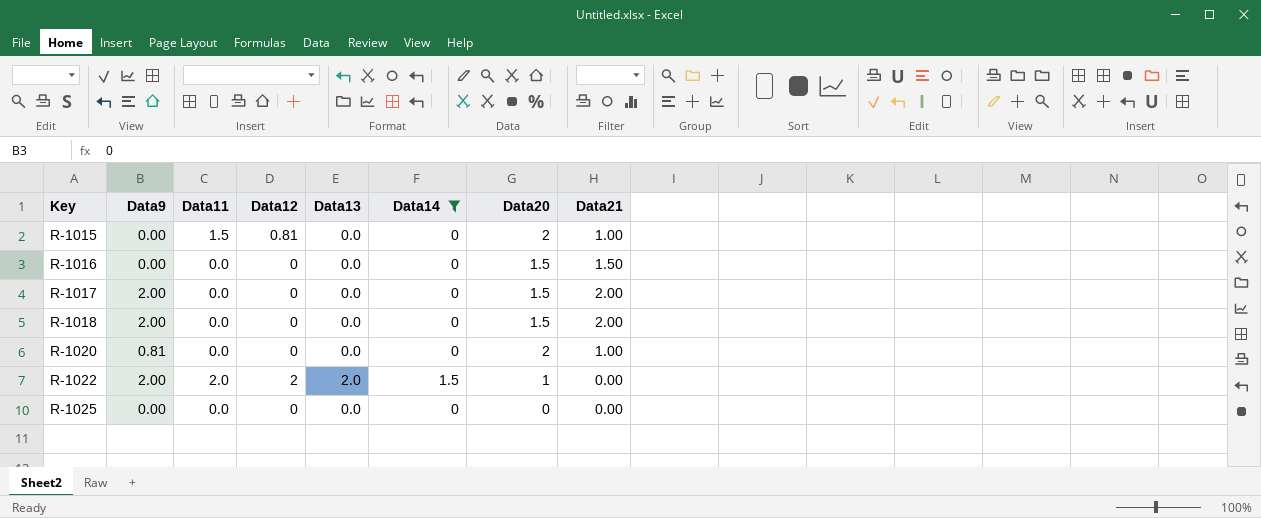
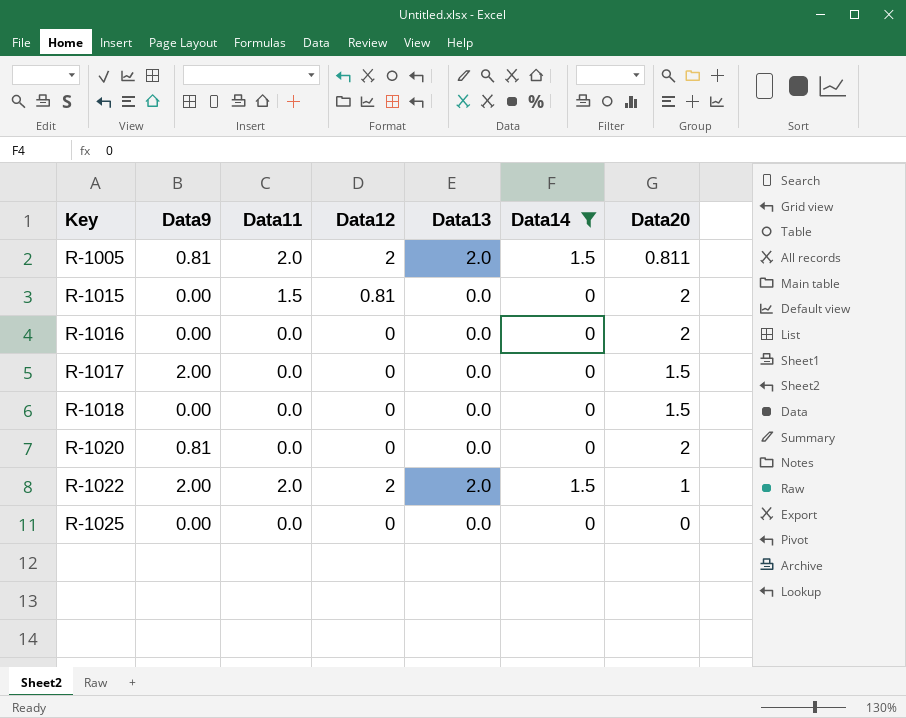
column Data21 | position: 8 -> none
row R-1005: none -> 0.81 | 2.0 | 2 | 2.0 | 1.5 | 0.811
R-1016 | Data20: 1.5 -> 2
R-1018 | Data9: 2.00 -> 0.00

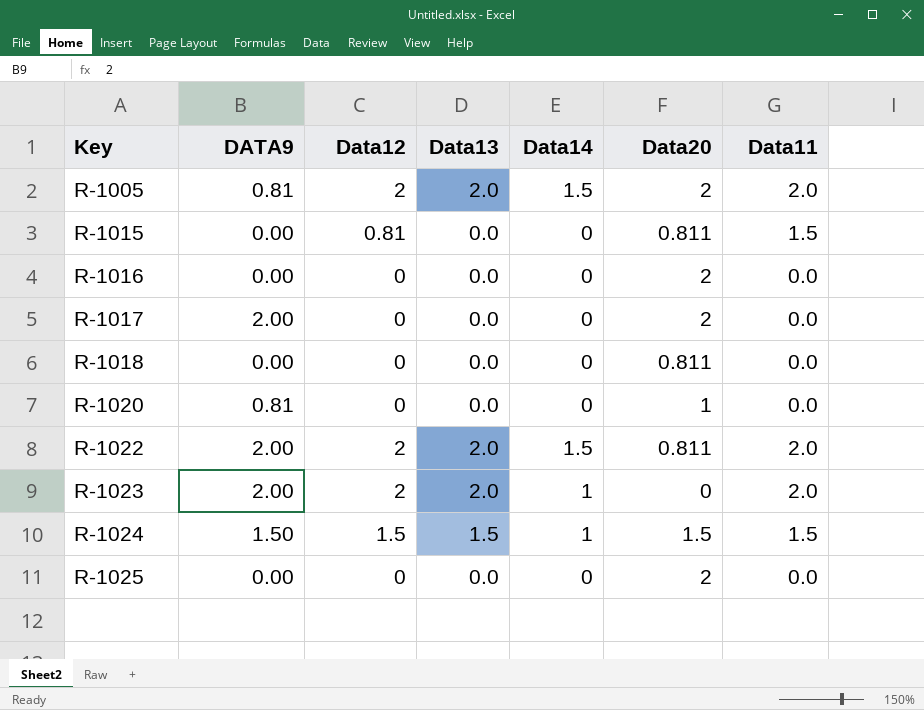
filter: Data14 != 1 -> none
column name: Data9 -> DATA9
column Data11 | position: 3 -> 7
R-1005 | Data20: 0.811 -> 2
R-1015 | Data20: 2 -> 0.811
R-1017 | Data20: 1.5 -> 2
R-1018 | Data20: 1.5 -> 0.811
R-1020 | Data20: 2 -> 1
R-1022 | Data20: 1 -> 0.811
R-1025 | Data20: 0 -> 2

